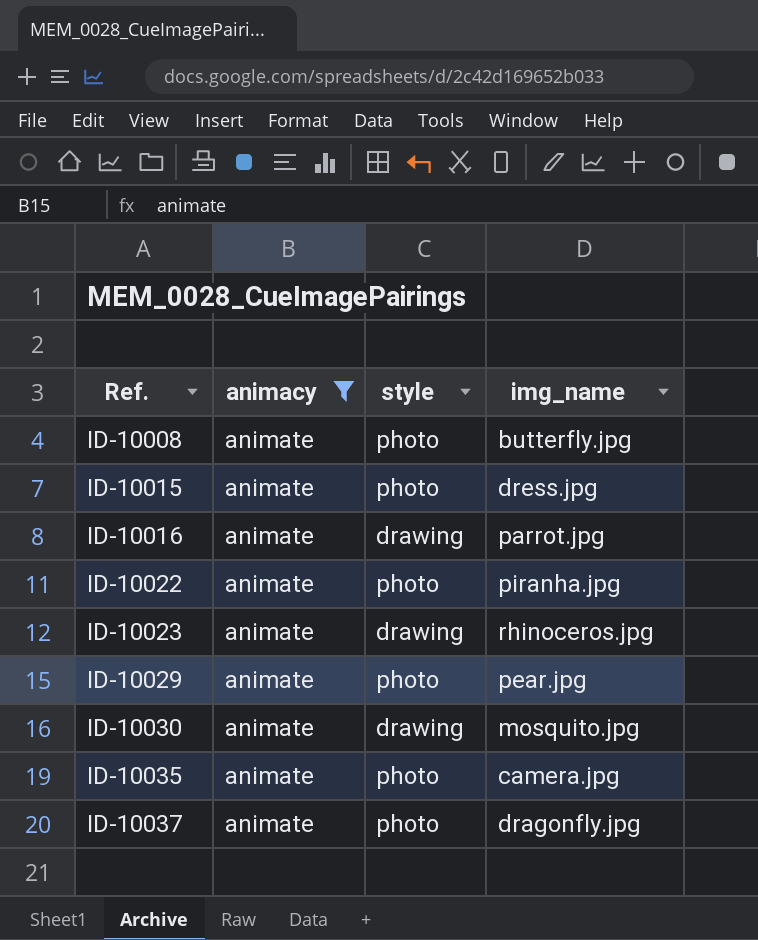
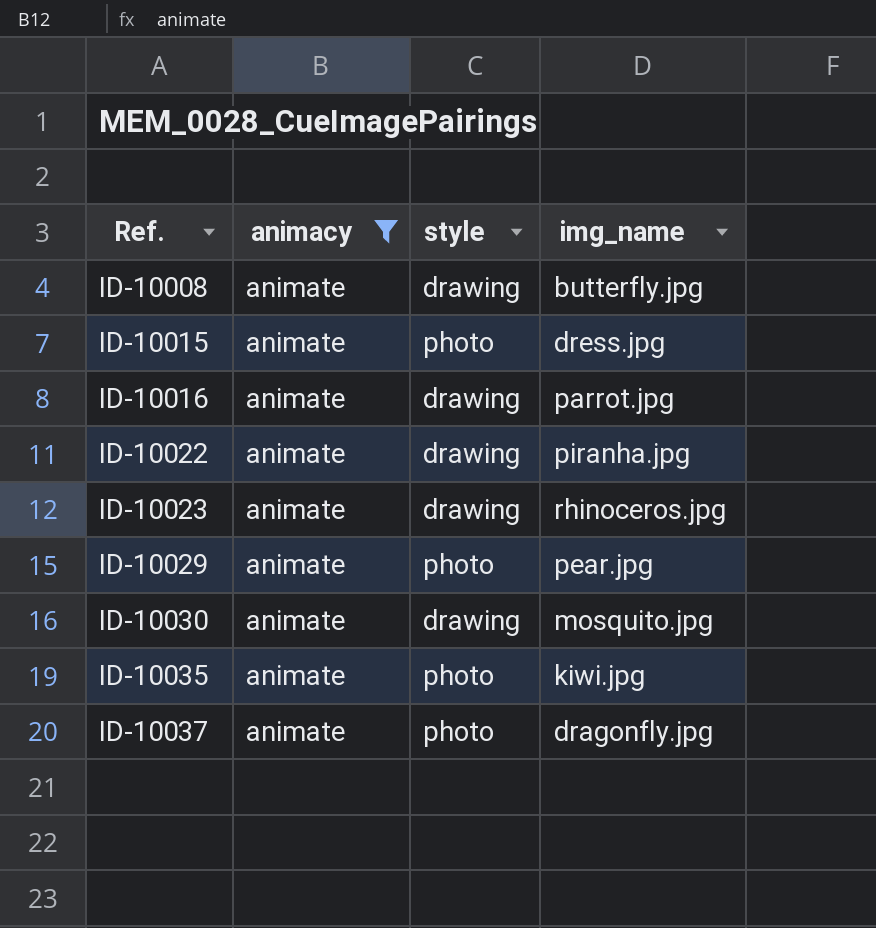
ID-10008 | style: photo -> drawing
ID-10022 | style: photo -> drawing
ID-10035 | img_name: camera.jpg -> kiwi.jpg

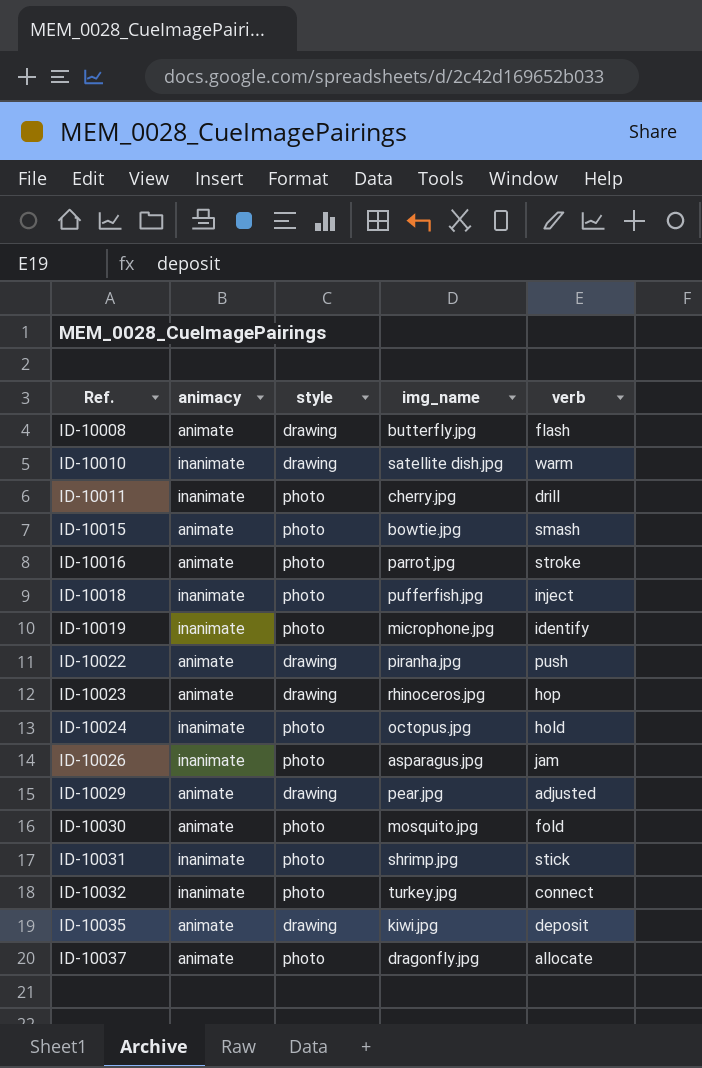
filter: animacy = animate -> none
column verb | position: none -> 5
ID-10015 | img_name: dress.jpg -> bowtie.jpg
ID-10016 | style: drawing -> photo
ID-10029 | style: photo -> drawing
ID-10030 | style: drawing -> photo
ID-10035 | style: photo -> drawing

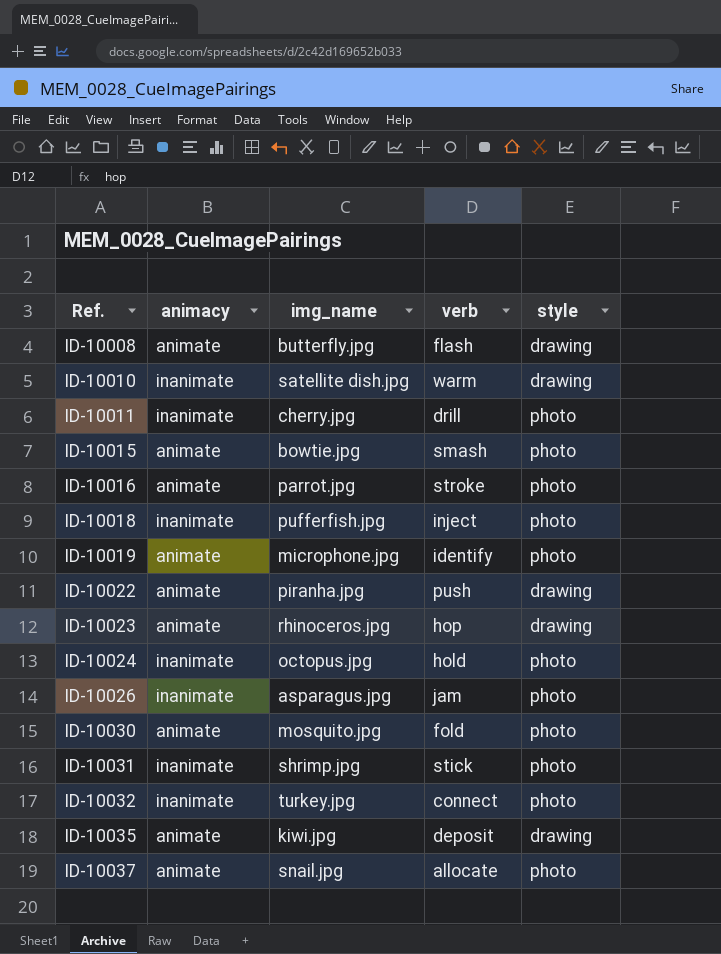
column style | position: 3 -> 5
row ID-10029: animate | drawing | pear.jpg | adjusted -> none
ID-10019 | animacy: inanimate -> animate
ID-10037 | img_name: dragonfly.jpg -> snail.jpg

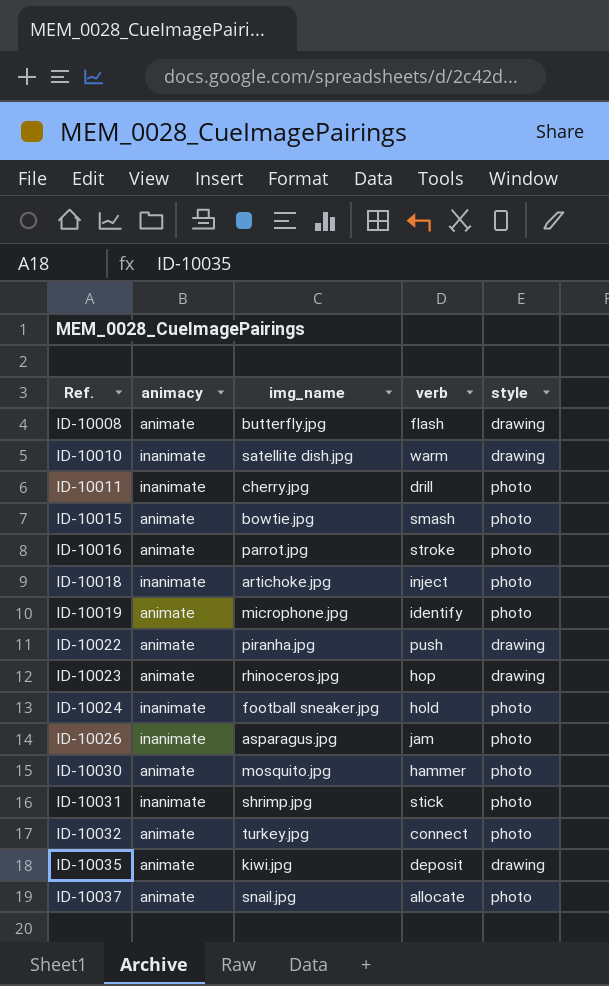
ID-10018 | img_name: pufferfish.jpg -> artichoke.jpg
ID-10024 | img_name: octopus.jpg -> football sneaker.jpg
ID-10030 | verb: fold -> hammer
ID-10032 | animacy: inanimate -> animate

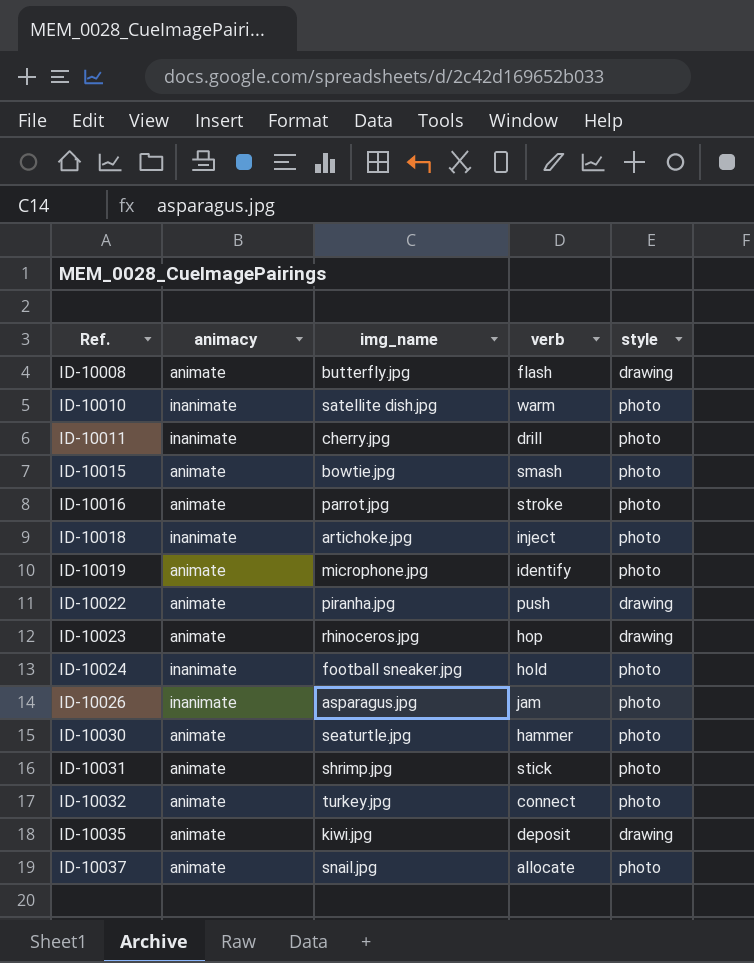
ID-10010 | style: drawing -> photo
ID-10030 | img_name: mosquito.jpg -> seaturtle.jpg
ID-10031 | animacy: inanimate -> animate

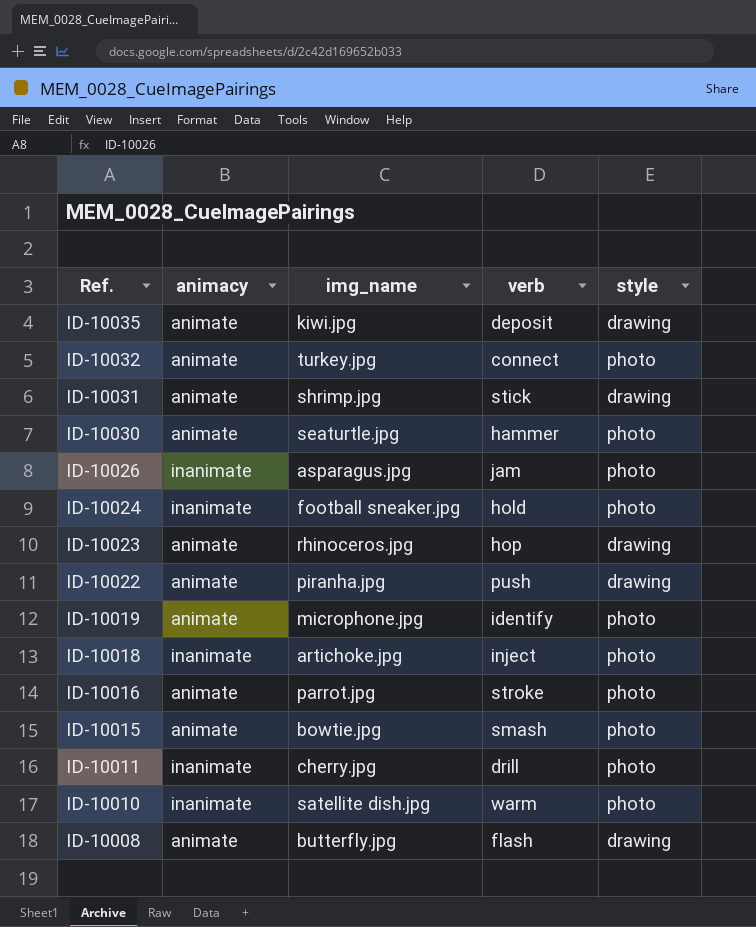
row order: Ref. ascending -> Ref. descending
row ID-10037: animate | snail.jpg | allocate | photo -> none
ID-10031 | style: photo -> drawing

